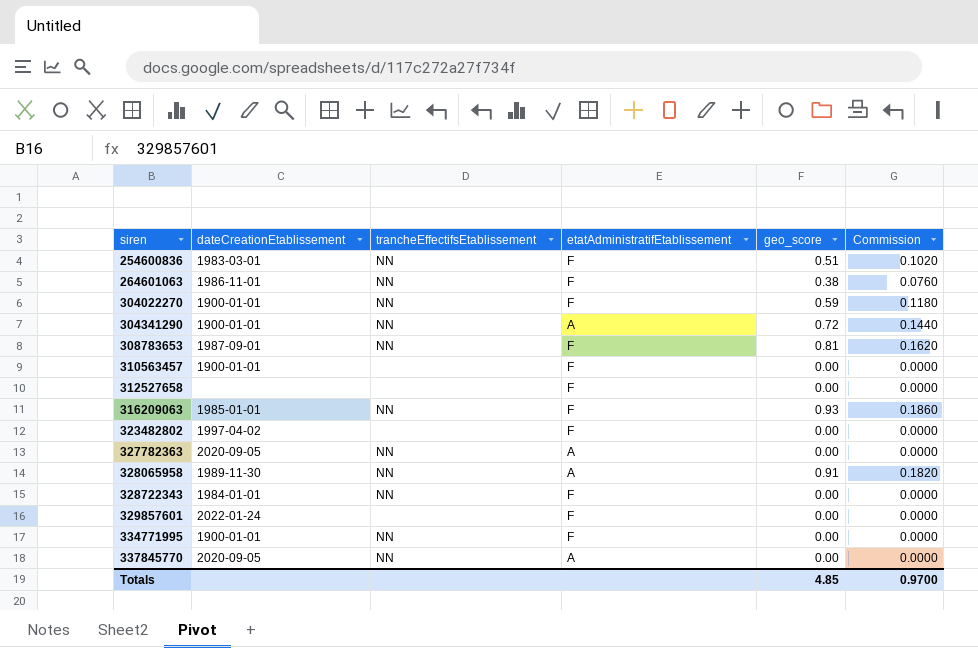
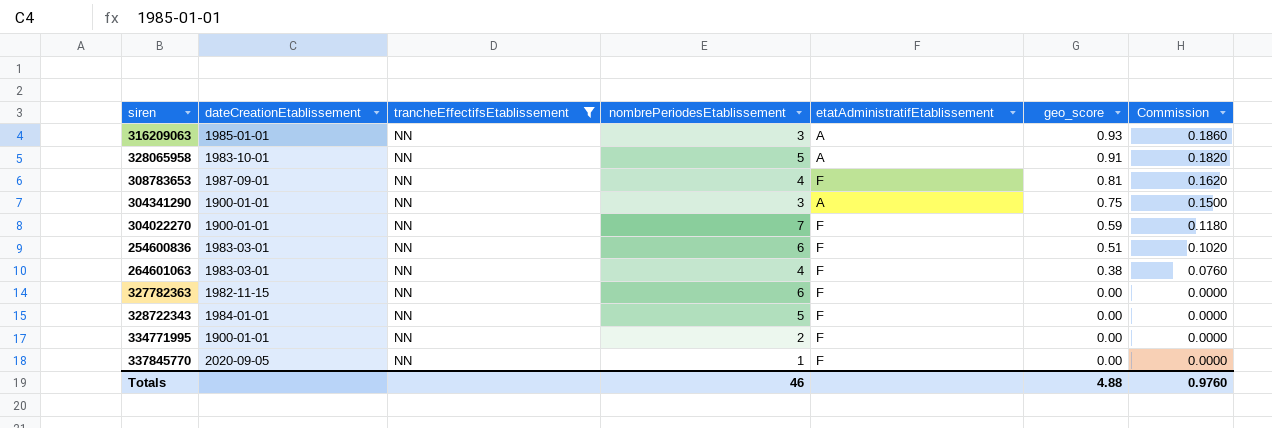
filter: none -> trancheEffectifsEtablissement = NN
row order: siren ascending -> geo_score descending
column nombrePeriodesEtablissement | position: none -> 4
316209063 | etatAdministratifEtablissement: F -> A
328065958 | dateCreationEtablissement: 1989-11-30 -> 1983-10-01
304341290 | geo_score: 0.72 -> 0.75
304341290 | Commission: 0.1440 -> 0.1500
264601063 | dateCreationEtablissement: 1986-11-01 -> 1983-03-01
327782363 | dateCreationEtablissement: 2020-09-05 -> 1982-11-15
327782363 | etatAdministratifEtablissement: A -> F
337845770 | etatAdministratifEtablissement: A -> F
Totals | geo_score: 4.85 -> 4.88
Totals | Commission: 0.9700 -> 0.9760

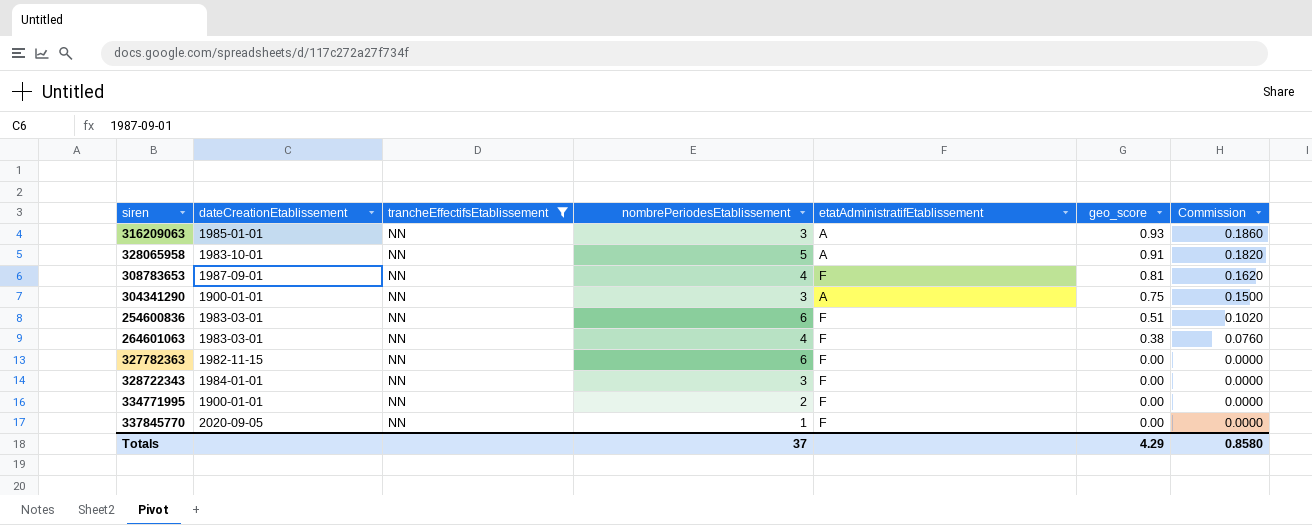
row 304022270: 1900-01-01 | NN | 7 | F | 0.59 | 0.1180 -> none
328722343 | nombrePeriodesEtablissement: 5 -> 3
Totals | nombrePeriodesEtablissement: 46 -> 37
Totals | geo_score: 4.88 -> 4.29
Totals | Commission: 0.9760 -> 0.8580

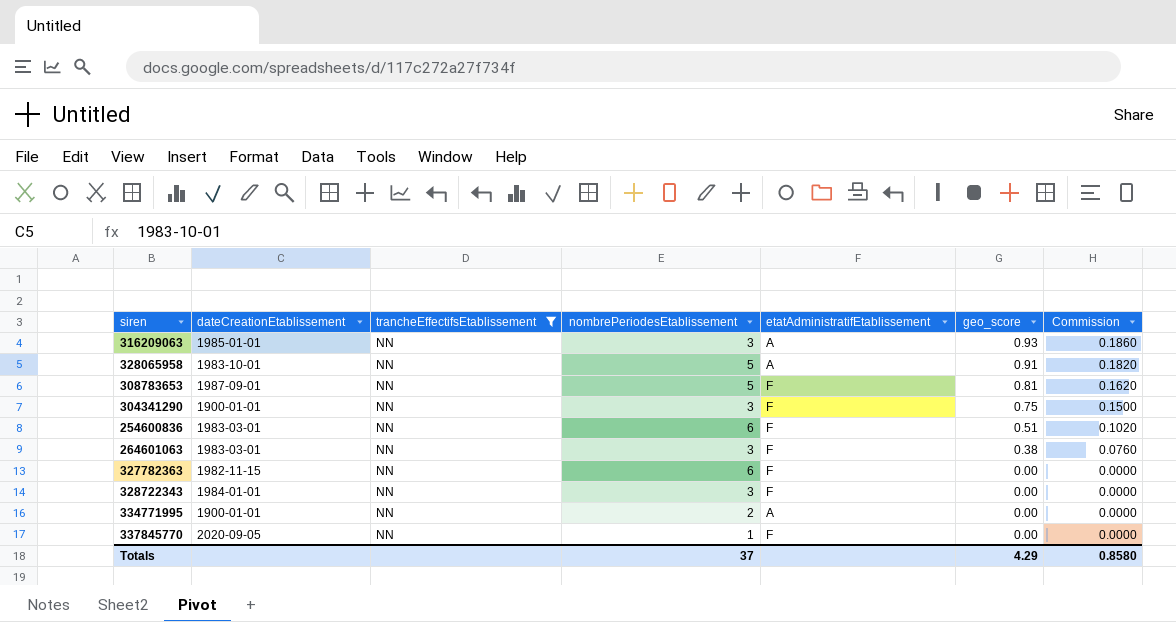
308783653 | nombrePeriodesEtablissement: 4 -> 5
304341290 | etatAdministratifEtablissement: A -> F
264601063 | nombrePeriodesEtablissement: 4 -> 3
334771995 | etatAdministratifEtablissement: F -> A

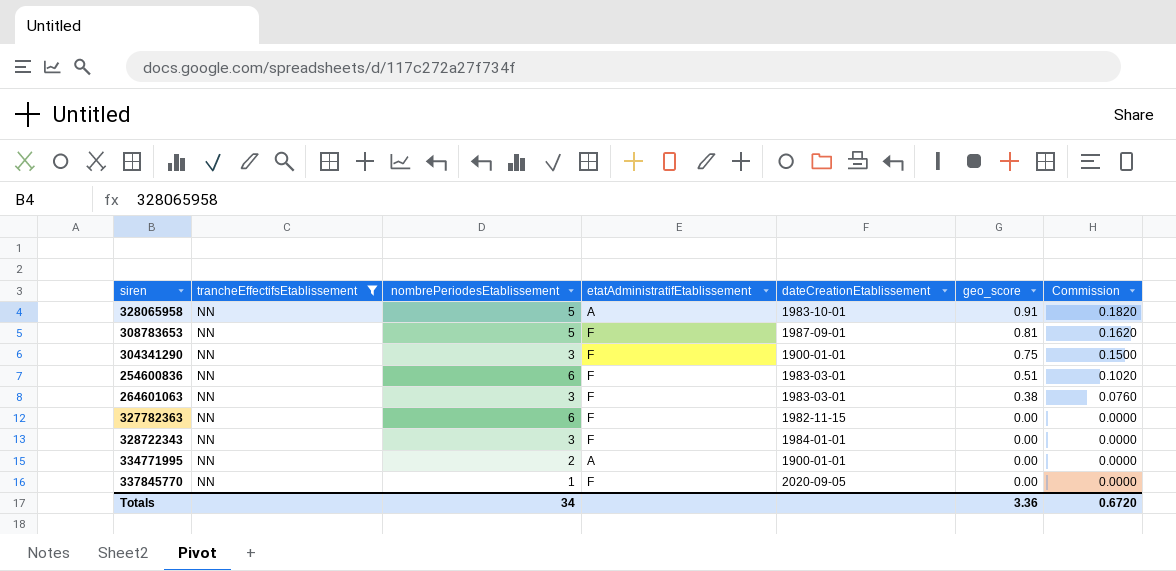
column dateCreationEtablissement | position: 2 -> 5
row 316209063: 1985-01-01 | NN | 3 | A | 0.93 | 0.1860 -> none
Totals | nombrePeriodesEtablissement: 37 -> 34
Totals | geo_score: 4.29 -> 3.36
Totals | Commission: 0.8580 -> 0.6720

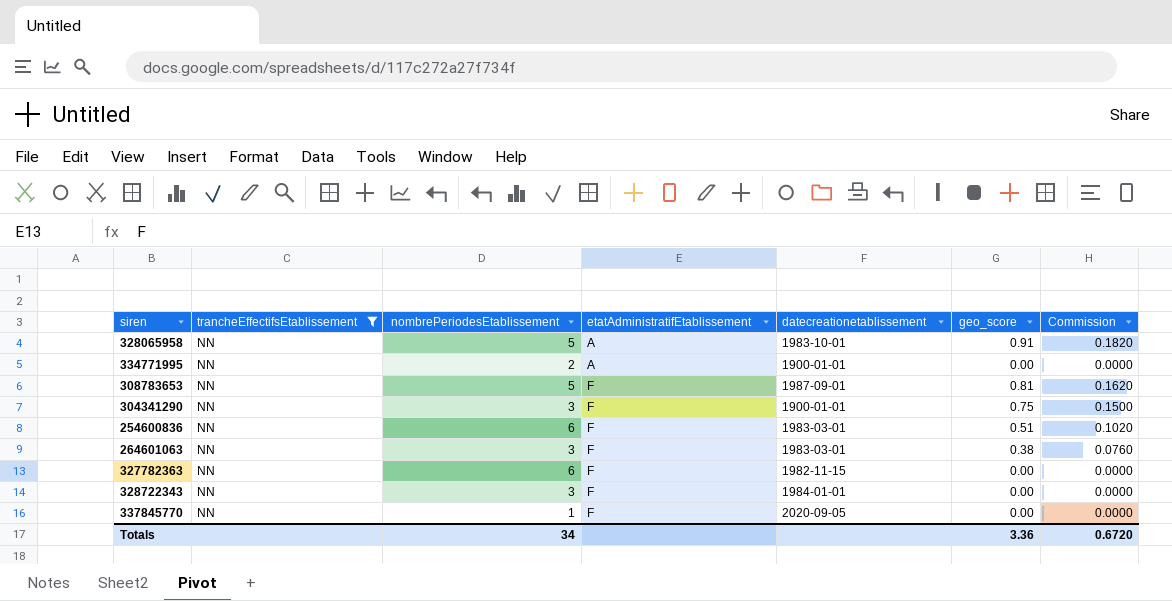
row order: geo_score descending -> etatAdministratifEtablissement ascending
column name: dateCreationEtablissement -> datecreationetablissement

